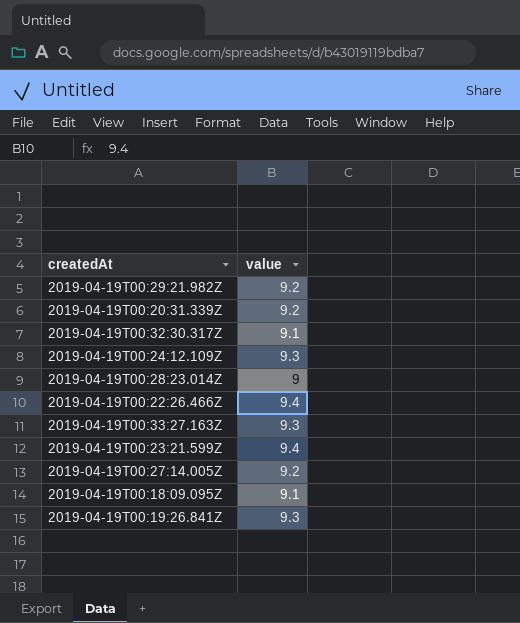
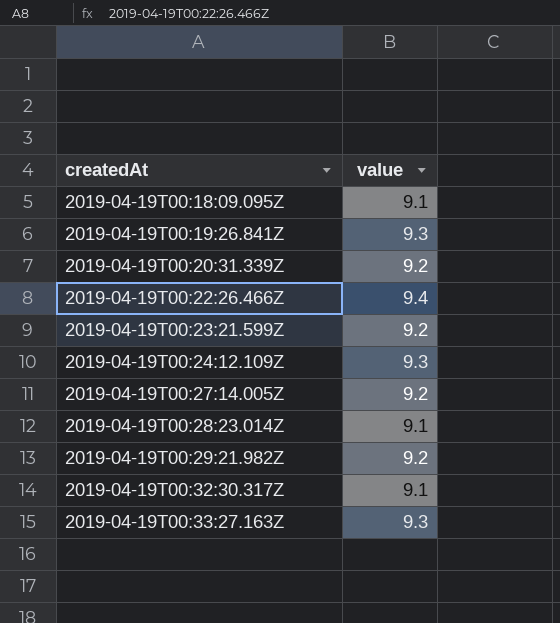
row order: none -> createdAt ascending
2019-04-19T00:23:21.599Z | value: 9.4 -> 9.2
2019-04-19T00:28:23.014Z | value: 9 -> 9.1

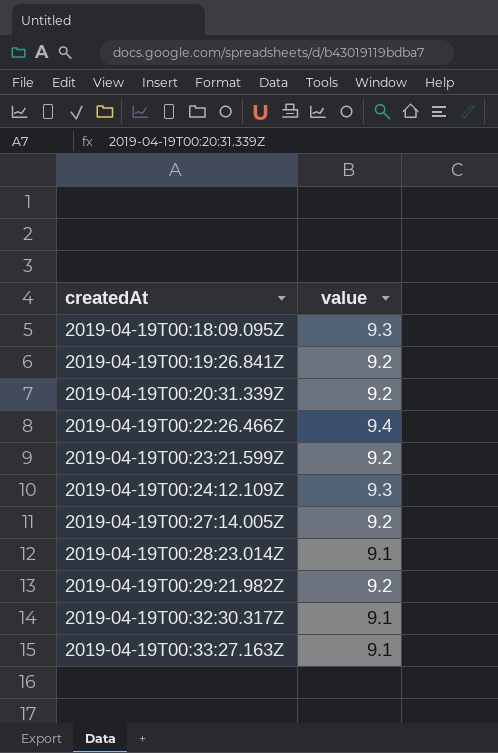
2019-04-19T00:18:09.095Z | value: 9.1 -> 9.3
2019-04-19T00:19:26.841Z | value: 9.3 -> 9.2
2019-04-19T00:33:27.163Z | value: 9.3 -> 9.1

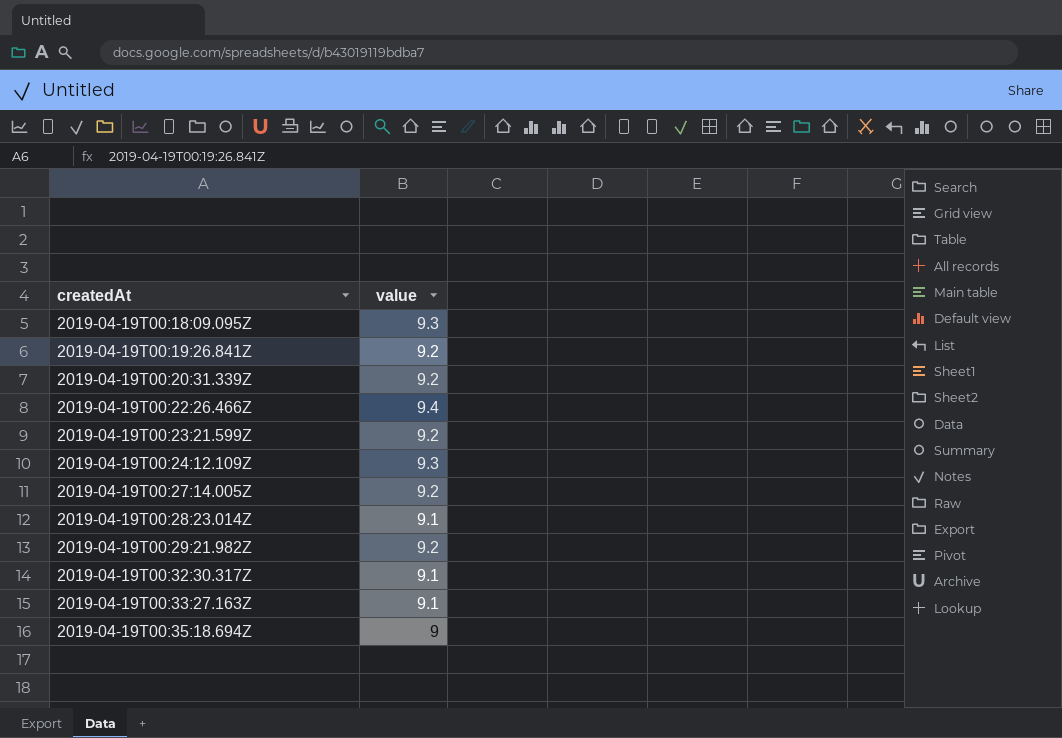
row 2019-04-19T00:35:18.694Z: none -> 9

